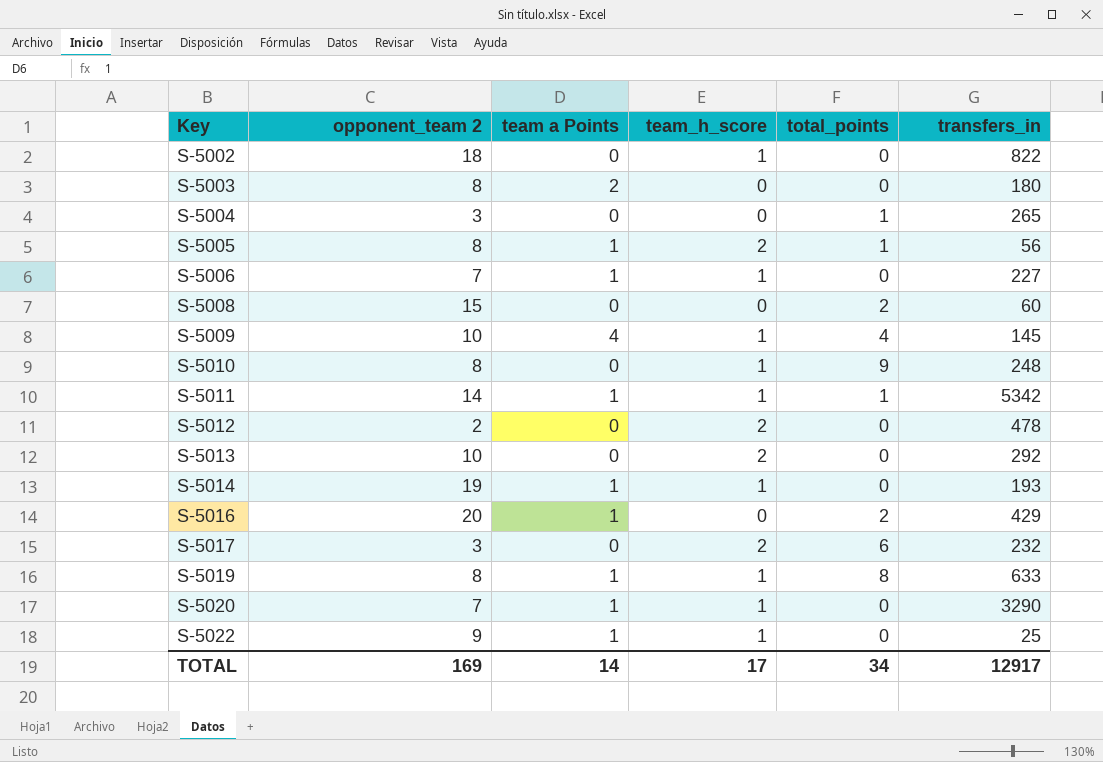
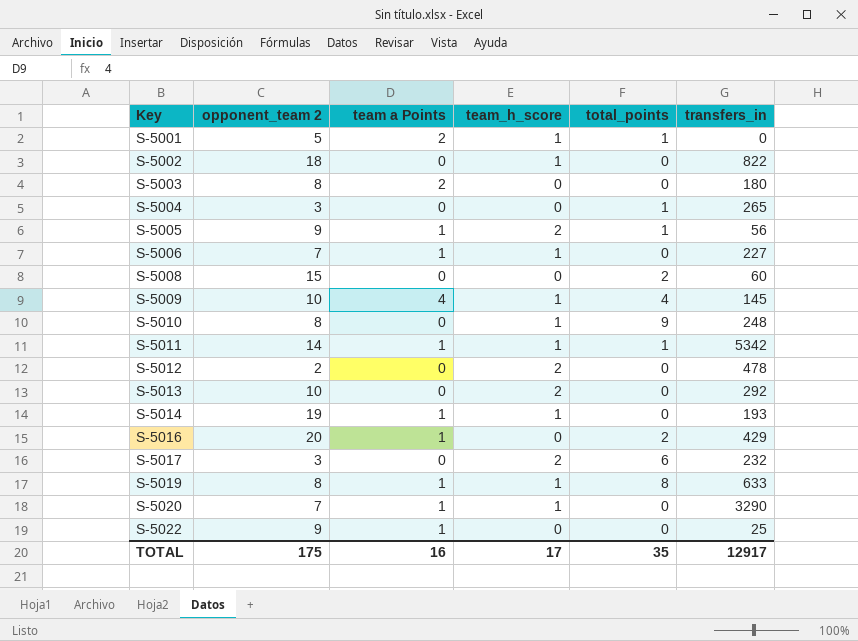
row S-5001: none -> 5 | 2 | 1 | 1 | 0
S-5005 | opponent_team 2: 8 -> 9
S-5022 | team_h_score: 1 -> 0
TOTAL | opponent_team 2: 169 -> 175
TOTAL | team a Points: 14 -> 16
TOTAL | total_points: 34 -> 35

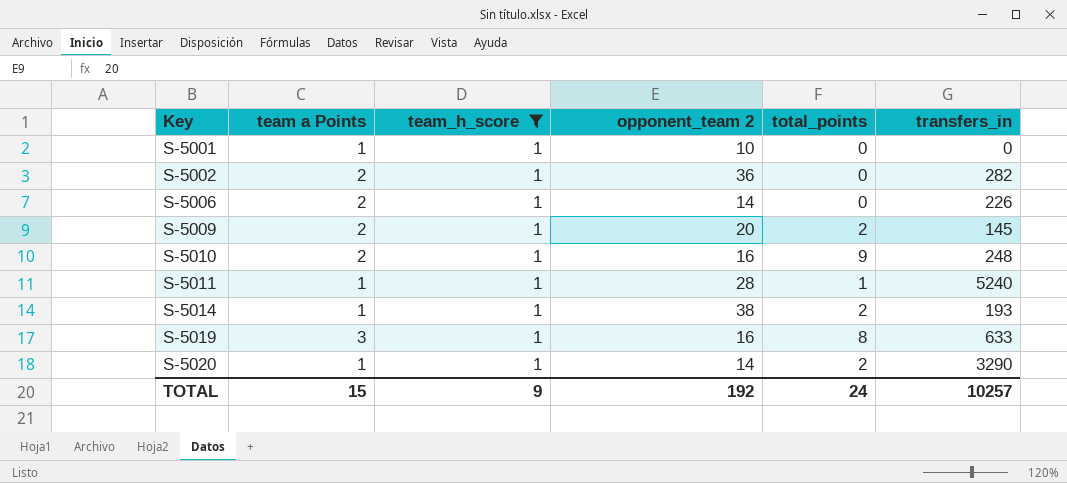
filter: none -> team_h_score = 1
column opponent_team 2 | position: 2 -> 4
S-5001 | team a Points: 2 -> 1
S-5001 | opponent_team 2: 5 -> 10
S-5001 | total_points: 1 -> 0
S-5002 | team a Points: 0 -> 2
S-5002 | opponent_team 2: 18 -> 36
S-5002 | transfers_in: 822 -> 282
S-5006 | team a Points: 1 -> 2
S-5006 | opponent_team 2: 7 -> 14
S-5006 | transfers_in: 227 -> 226
S-5009 | team a Points: 4 -> 2
S-5009 | opponent_team 2: 10 -> 20
S-5009 | total_points: 4 -> 2
S-5010 | team a Points: 0 -> 2
S-5010 | opponent_team 2: 8 -> 16
S-5011 | opponent_team 2: 14 -> 28
S-5011 | transfers_in: 5342 -> 5240
S-5014 | opponent_team 2: 19 -> 38
S-5014 | total_points: 0 -> 2
S-5019 | team a Points: 1 -> 3
S-5019 | opponent_team 2: 8 -> 16
S-5020 | opponent_team 2: 7 -> 14
S-5020 | total_points: 0 -> 2
TOTAL | team a Points: 16 -> 15
TOTAL | team_h_score: 17 -> 9
TOTAL | opponent_team 2: 175 -> 192
TOTAL | total_points: 35 -> 24
TOTAL | transfers_in: 12917 -> 10257

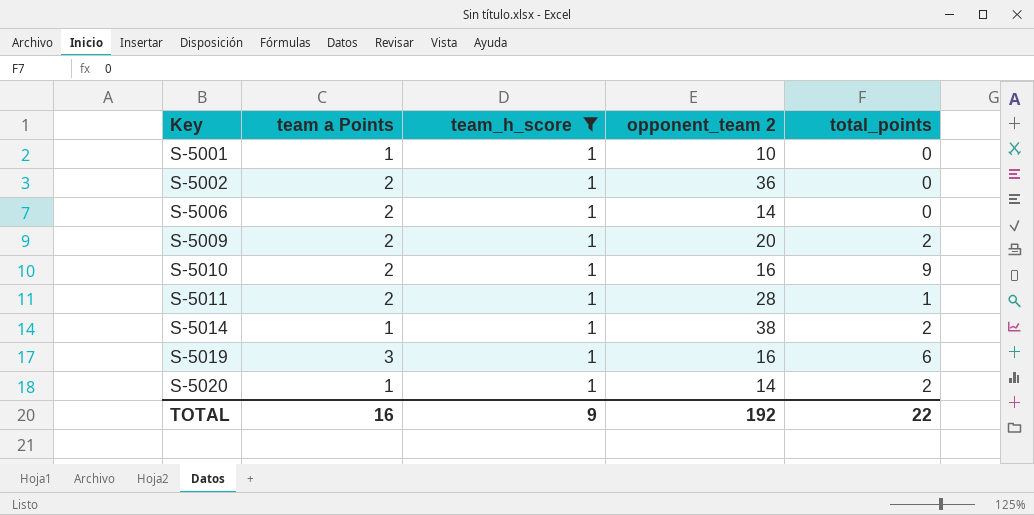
column transfers_in | position: 6 -> none
S-5011 | team a Points: 1 -> 2
S-5019 | total_points: 8 -> 6
TOTAL | team a Points: 15 -> 16
TOTAL | total_points: 24 -> 22

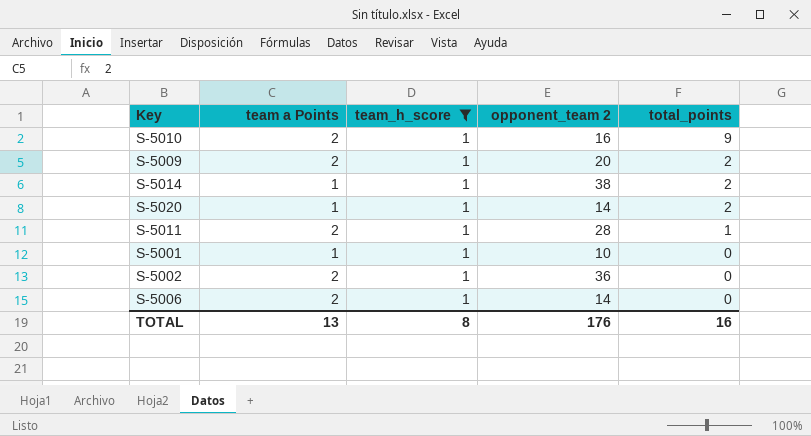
row order: Key ascending -> total_points descending
row S-5019: 3 | 1 | 16 | 6 -> none
TOTAL | team a Points: 16 -> 13
TOTAL | team_h_score: 9 -> 8
TOTAL | opponent_team 2: 192 -> 176
TOTAL | total_points: 22 -> 16

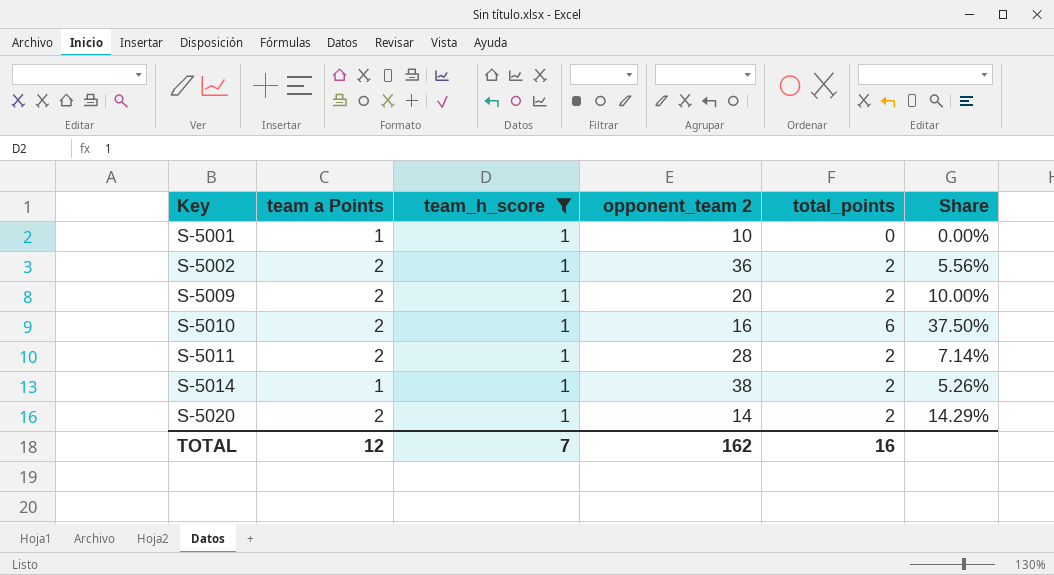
row order: total_points descending -> Key ascending
column Share | formula: none -> [total_points] / [opponent_team 2]
row S-5006: 2 | 1 | 14 | 0 -> none
S-5002 | total_points: 0 -> 2
S-5010 | total_points: 9 -> 6
S-5011 | total_points: 1 -> 2
S-5020 | team a Points: 1 -> 2
TOTAL | team a Points: 13 -> 12
TOTAL | team_h_score: 8 -> 7
TOTAL | opponent_team 2: 176 -> 162

